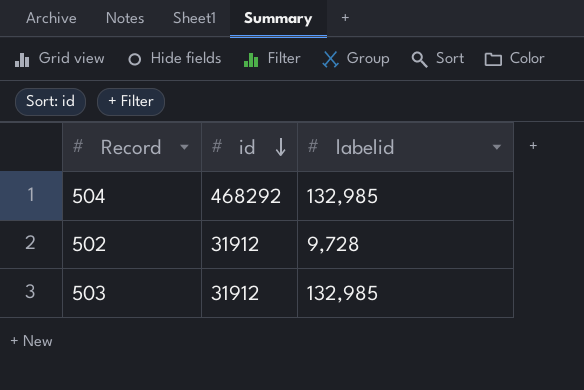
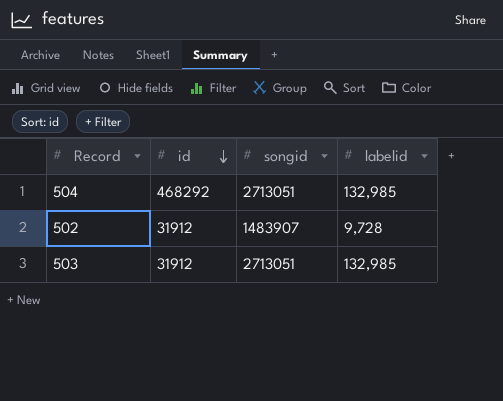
column songid | position: none -> 3

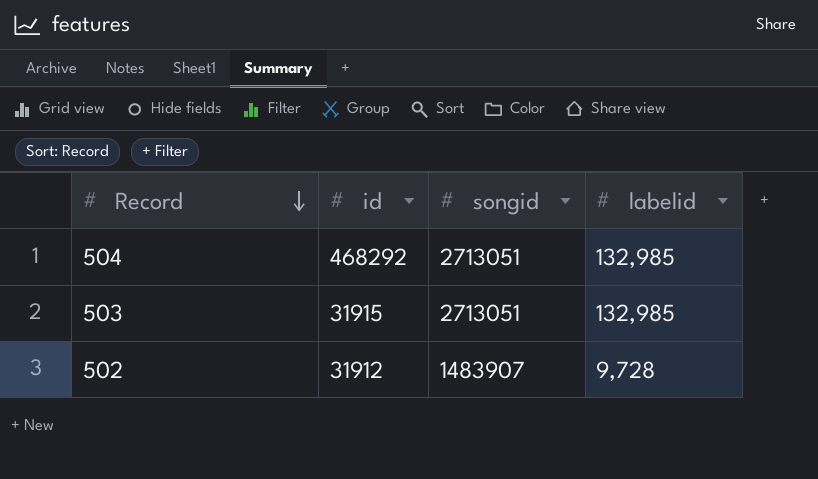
row order: id descending -> Record descending
503 | id: 31912 -> 31915

